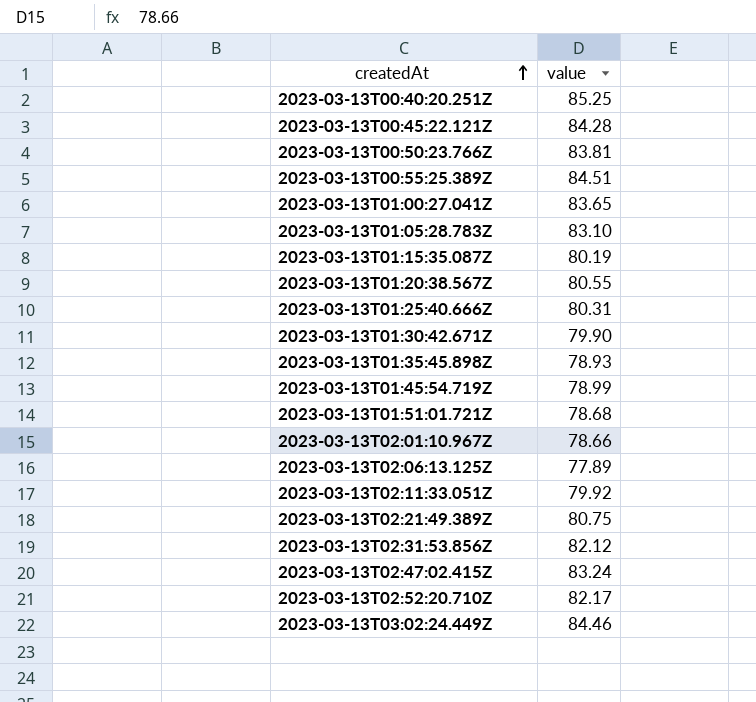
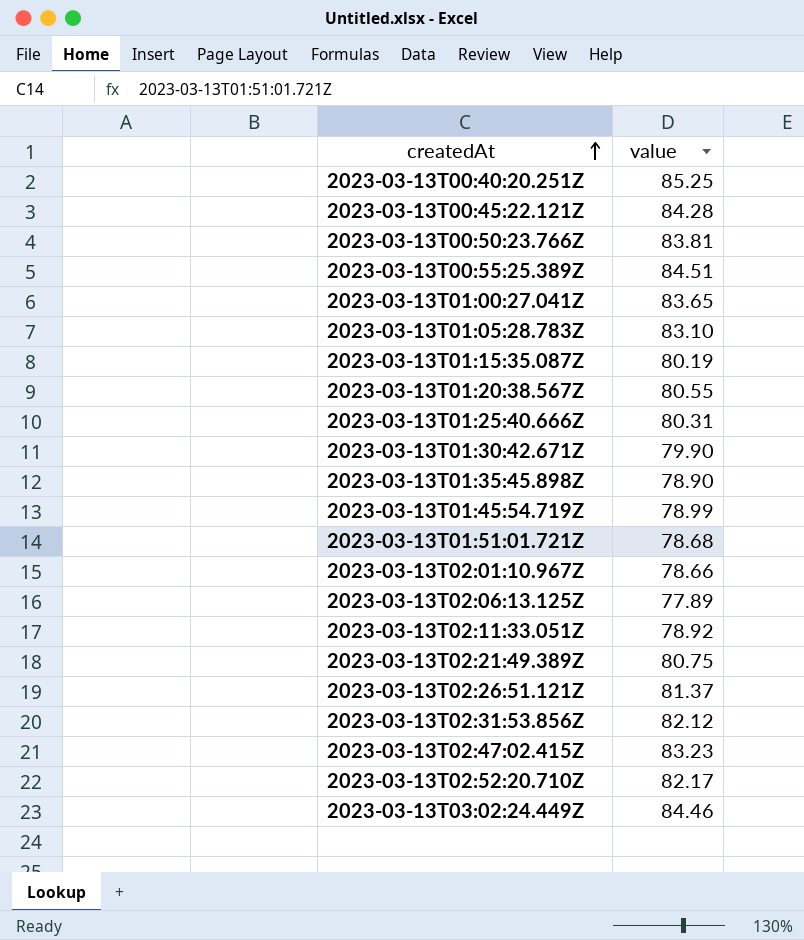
2023-03-13T01:35:45.898Z | value: 78.93 -> 78.90
2023-03-13T02:11:33.051Z | value: 79.92 -> 78.92
row 2023-03-13T02:26:51.121Z: none -> 81.37
2023-03-13T02:47:02.415Z | value: 83.24 -> 83.23

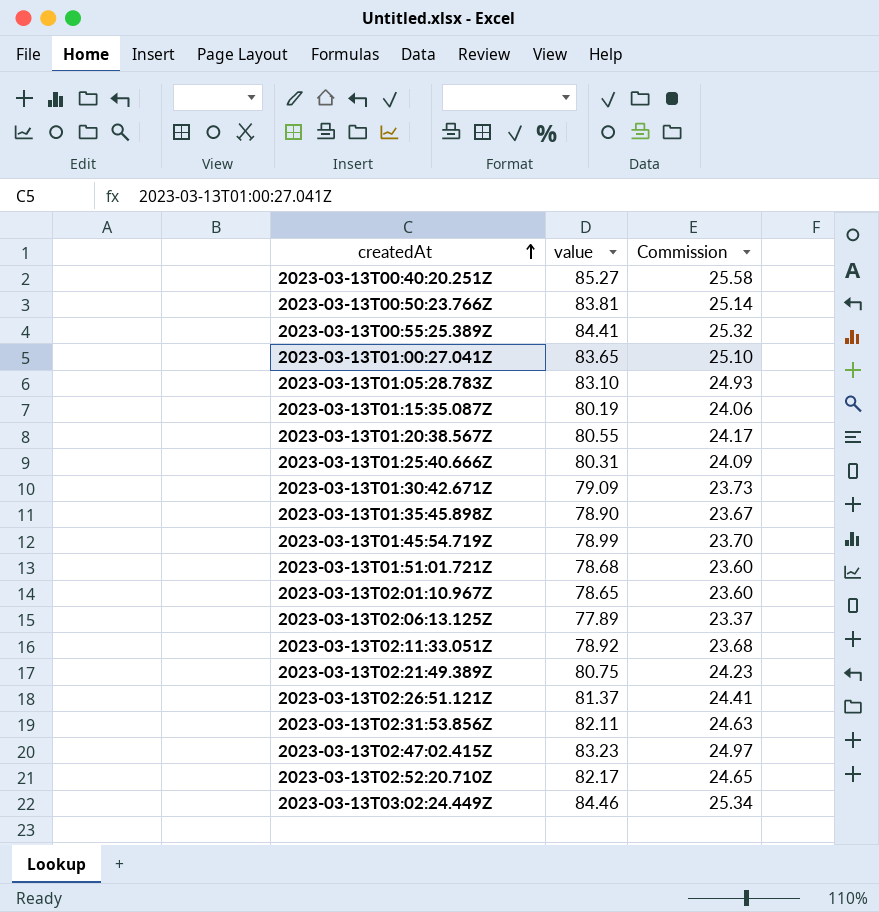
column Commission | formula: none -> [value] * 0.3
row 2023-03-13T00:45:22.121Z: 84.28 -> none
2023-03-13T00:40:20.251Z | value: 85.25 -> 85.27
2023-03-13T00:55:25.389Z | value: 84.51 -> 84.41
2023-03-13T01:30:42.671Z | value: 79.90 -> 79.09
2023-03-13T02:01:10.967Z | value: 78.66 -> 78.65
2023-03-13T02:31:53.856Z | value: 82.12 -> 82.11

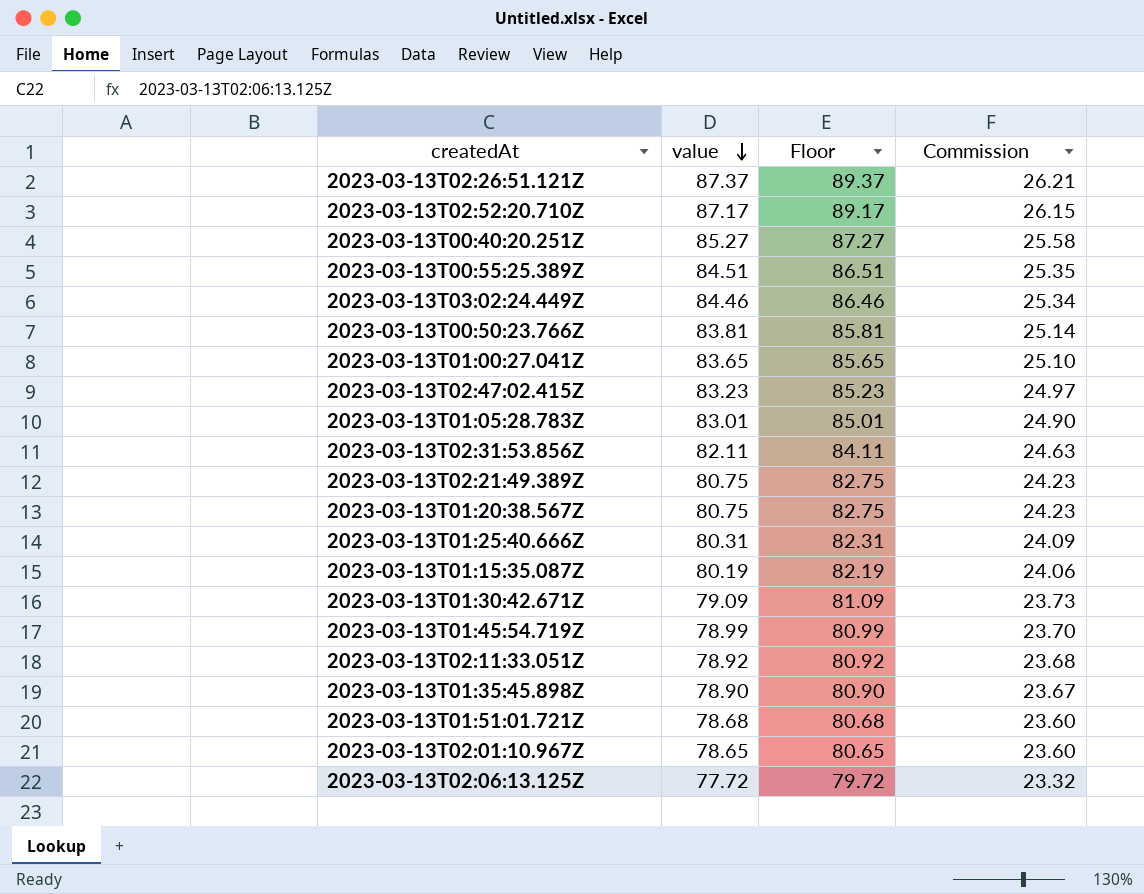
row order: createdAt ascending -> value descending
column Floor | formula: none -> [value] + 2
2023-03-13T02:26:51.121Z | value: 81.37 -> 87.37
2023-03-13T02:26:51.121Z | Commission: 24.41 -> 26.21
2023-03-13T02:52:20.710Z | value: 82.17 -> 87.17
2023-03-13T02:52:20.710Z | Commission: 24.65 -> 26.15
2023-03-13T00:55:25.389Z | value: 84.41 -> 84.51
2023-03-13T00:55:25.389Z | Commission: 25.32 -> 25.35
2023-03-13T01:05:28.783Z | value: 83.10 -> 83.01
2023-03-13T01:05:28.783Z | Commission: 24.93 -> 24.90
2023-03-13T01:20:38.567Z | value: 80.55 -> 80.75
2023-03-13T01:20:38.567Z | Commission: 24.17 -> 24.23
2023-03-13T02:06:13.125Z | value: 77.89 -> 77.72
2023-03-13T02:06:13.125Z | Commission: 23.37 -> 23.32

